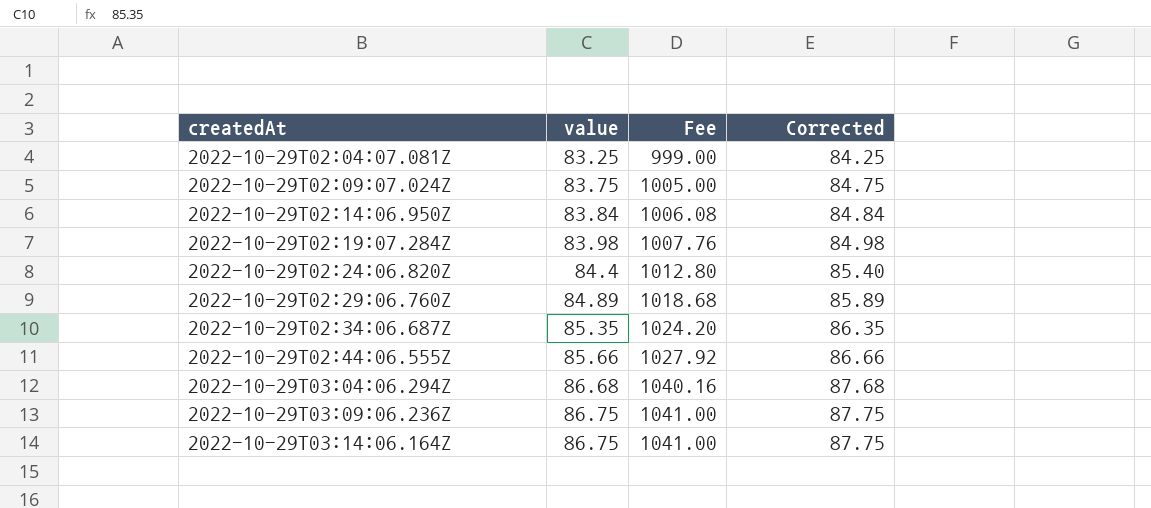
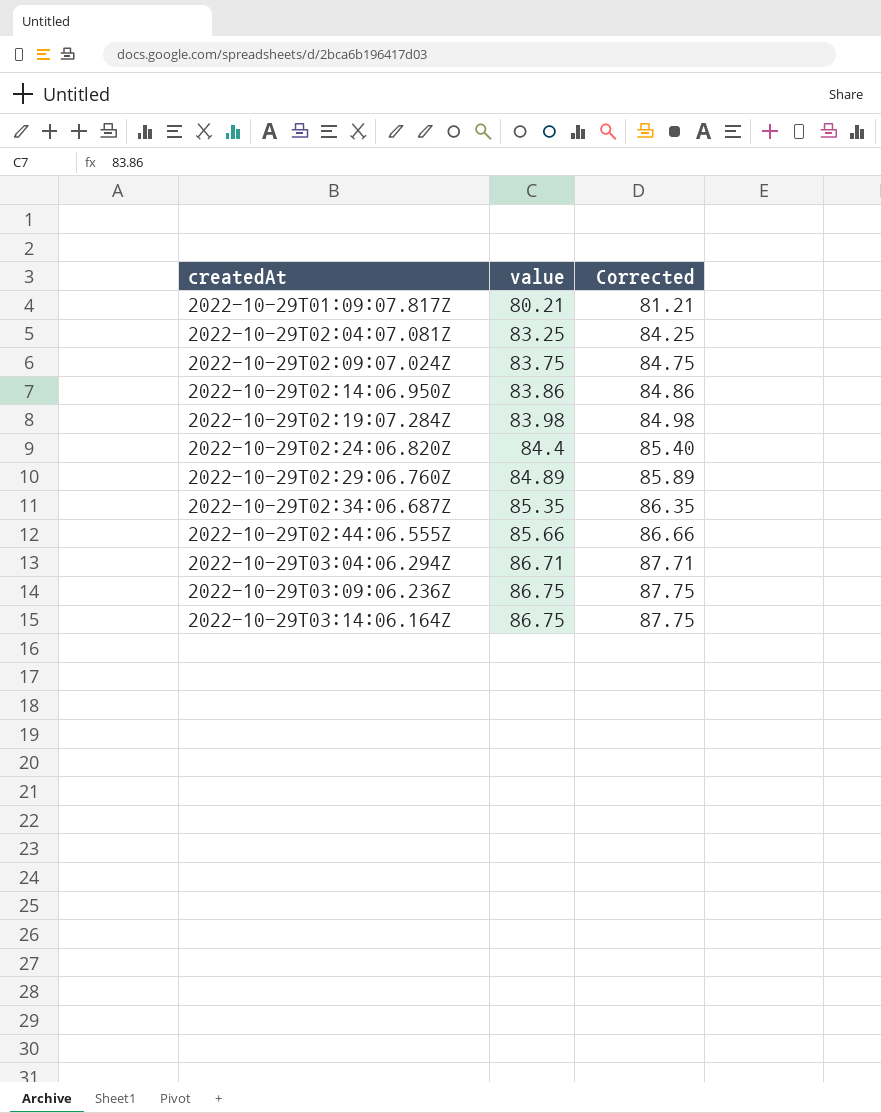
column Fee | formula: [value] * 12 -> none
row 2022-10-29T01:09:07.817Z: none -> 80.21 | 81.21
2022-10-29T02:14:06.950Z | value: 83.84 -> 83.86
2022-10-29T02:14:06.950Z | Corrected: 84.84 -> 84.86
2022-10-29T03:04:06.294Z | value: 86.68 -> 86.71
2022-10-29T03:04:06.294Z | Corrected: 87.68 -> 87.71

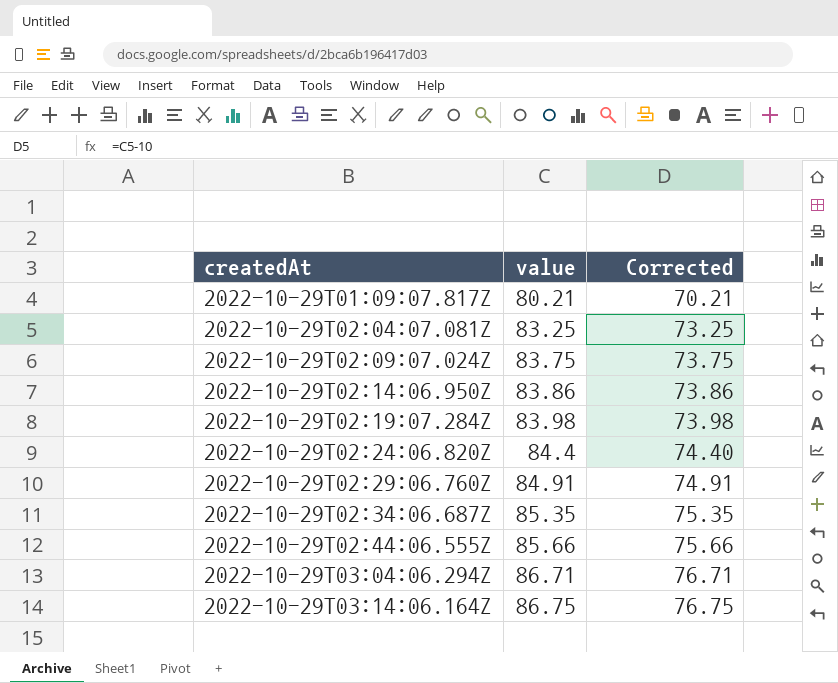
column Corrected | formula: [value] + 1 -> [value] - 10
row 2022-10-29T03:09:06.236Z: 86.75 | 87.75 -> none
2022-10-29T02:29:06.760Z | value: 84.89 -> 84.91

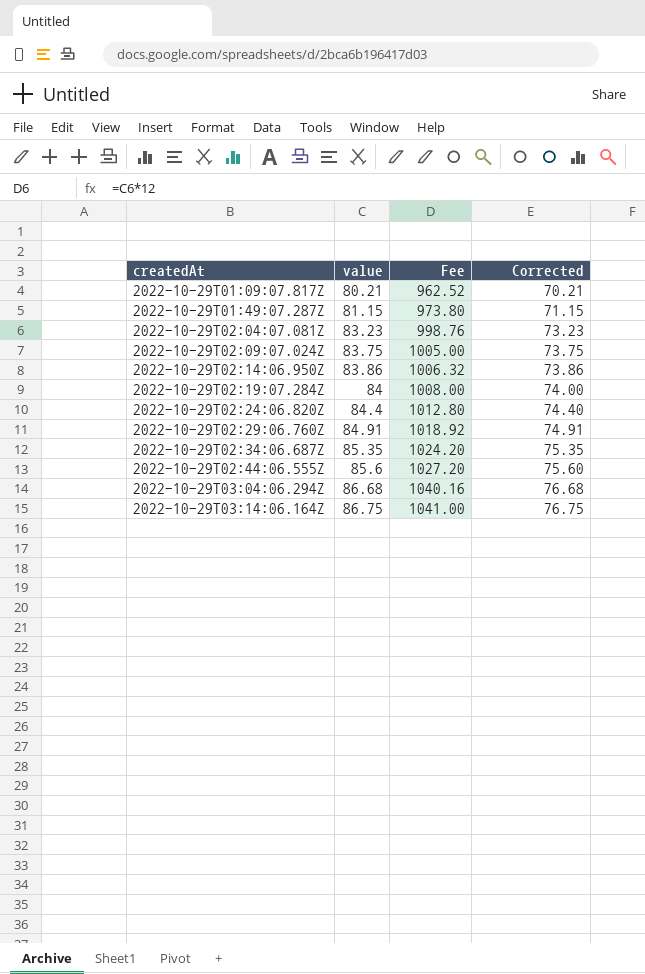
column Fee | formula: none -> [value] * 12
row 2022-10-29T01:49:07.287Z: none -> 81.15 | 973.80 | 71.15
2022-10-29T02:04:07.081Z | value: 83.25 -> 83.23
2022-10-29T02:04:07.081Z | Corrected: 73.25 -> 73.23
2022-10-29T02:19:07.284Z | value: 83.98 -> 84
2022-10-29T02:19:07.284Z | Corrected: 73.98 -> 74.00
2022-10-29T02:44:06.555Z | value: 85.66 -> 85.6
2022-10-29T02:44:06.555Z | Corrected: 75.66 -> 75.60
2022-10-29T03:04:06.294Z | value: 86.71 -> 86.68
2022-10-29T03:04:06.294Z | Corrected: 76.71 -> 76.68

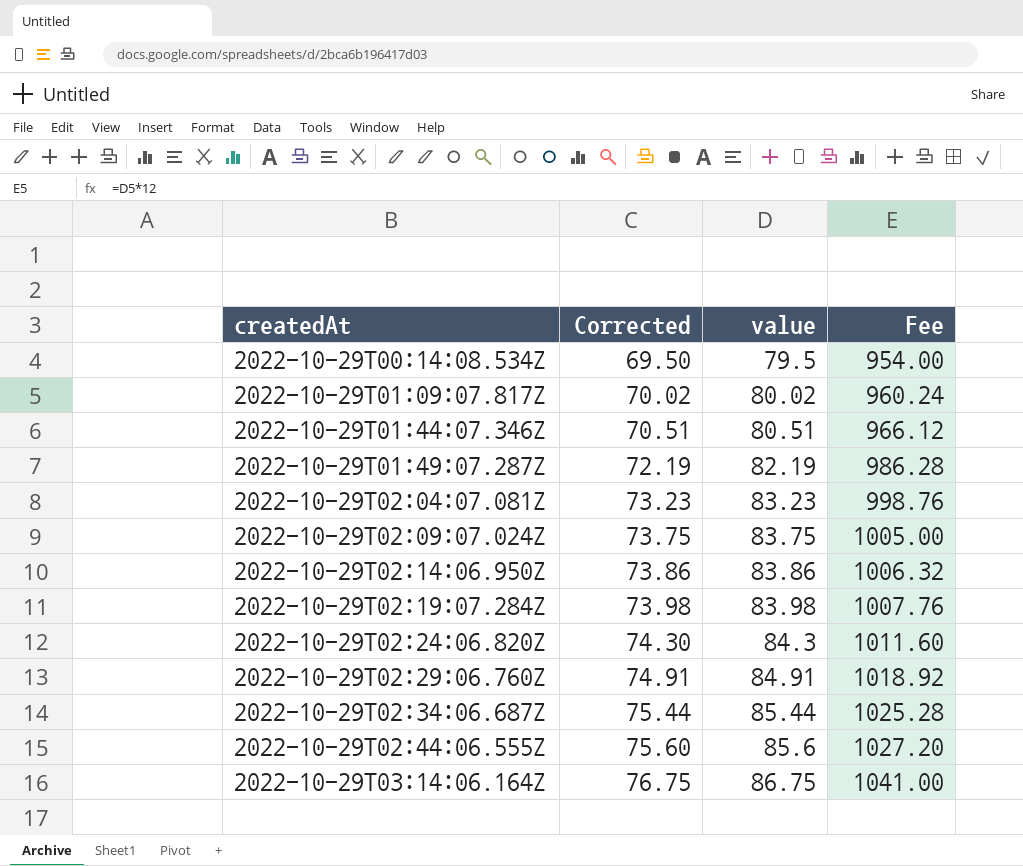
column Corrected | position: 4 -> 2
row 2022-10-29T03:04:06.294Z: 86.68 | 1040.16 | 76.68 -> none
row 2022-10-29T00:14:08.534Z: none -> 69.50 | 79.5 | 954.00
2022-10-29T01:09:07.817Z | Corrected: 70.21 -> 70.02
2022-10-29T01:09:07.817Z | value: 80.21 -> 80.02
2022-10-29T01:09:07.817Z | Fee: 962.52 -> 960.24
row 2022-10-29T01:44:07.346Z: none -> 70.51 | 80.51 | 966.12
2022-10-29T01:49:07.287Z | Corrected: 71.15 -> 72.19
2022-10-29T01:49:07.287Z | value: 81.15 -> 82.19
2022-10-29T01:49:07.287Z | Fee: 973.80 -> 986.28
2022-10-29T02:19:07.284Z | Corrected: 74.00 -> 73.98
2022-10-29T02:19:07.284Z | value: 84 -> 83.98
2022-10-29T02:19:07.284Z | Fee: 1008.00 -> 1007.76
2022-10-29T02:24:06.820Z | Corrected: 74.40 -> 74.30
2022-10-29T02:24:06.820Z | value: 84.4 -> 84.3
2022-10-29T02:24:06.820Z | Fee: 1012.80 -> 1011.60
2022-10-29T02:34:06.687Z | Corrected: 75.35 -> 75.44
2022-10-29T02:34:06.687Z | value: 85.35 -> 85.44
2022-10-29T02:34:06.687Z | Fee: 1024.20 -> 1025.28

